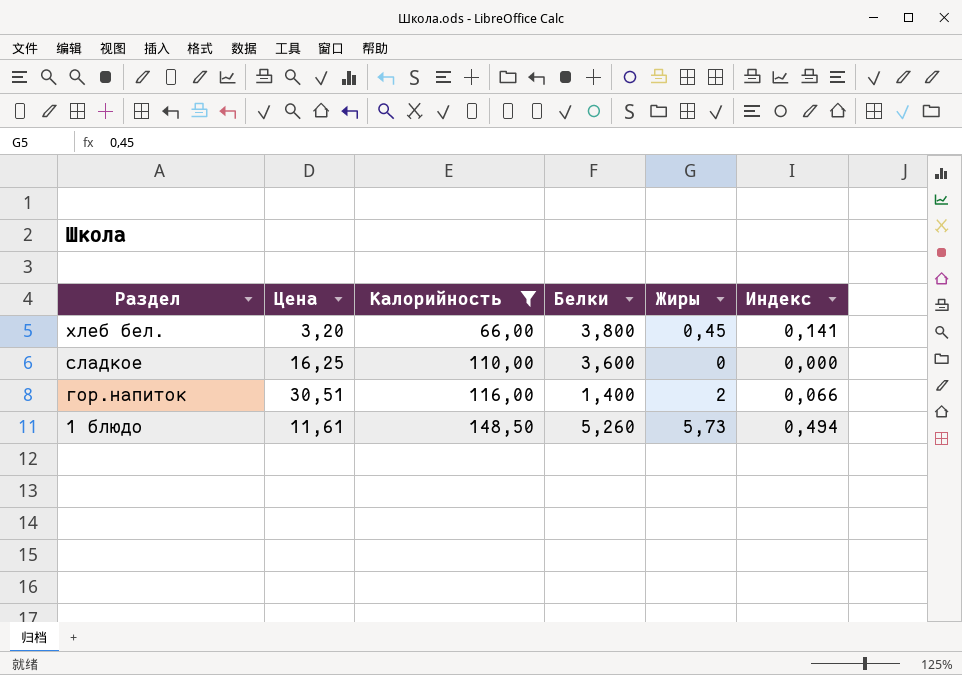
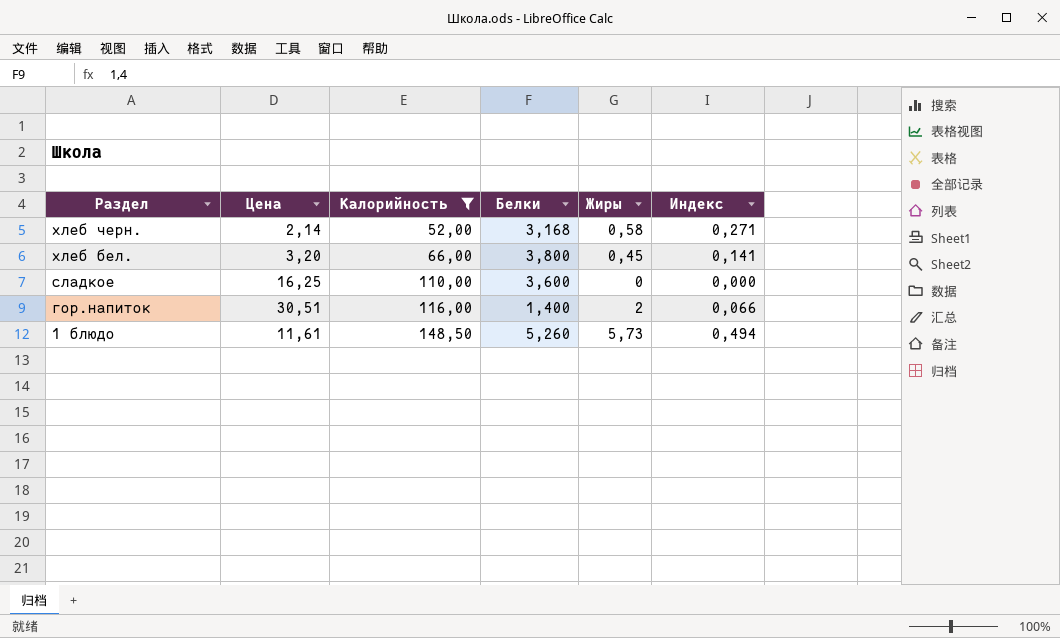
row хлеб черн.: none -> 2,14 | 52,00 | 3,168 | 0,58 | 0,271

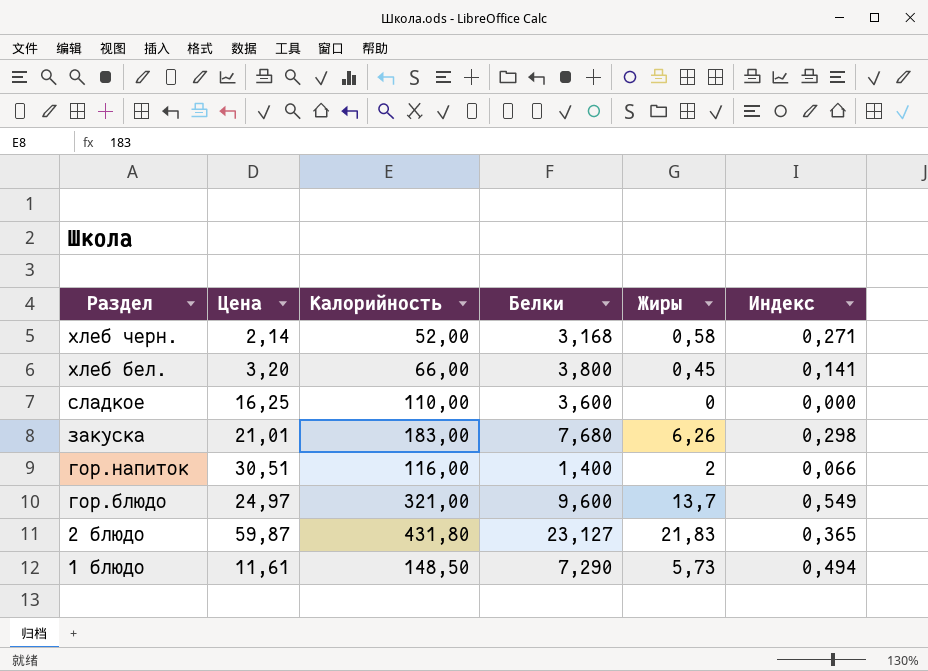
filter: Калорийность <= 148,50 -> none
1 блюдо | Белки: 5,260 -> 7,290

